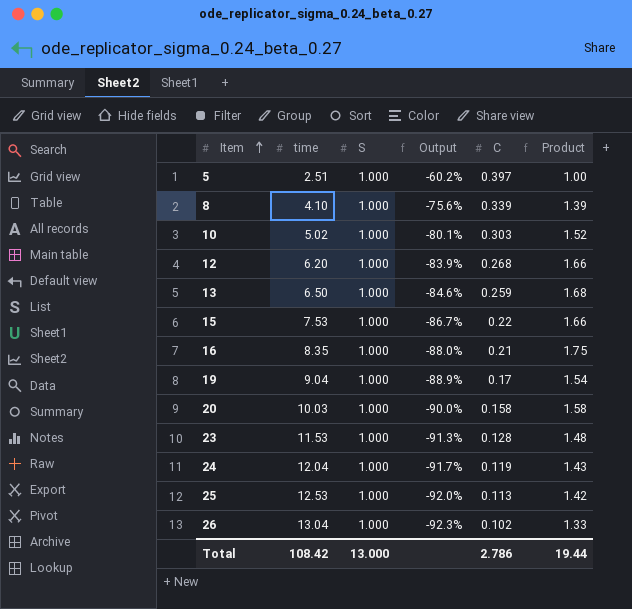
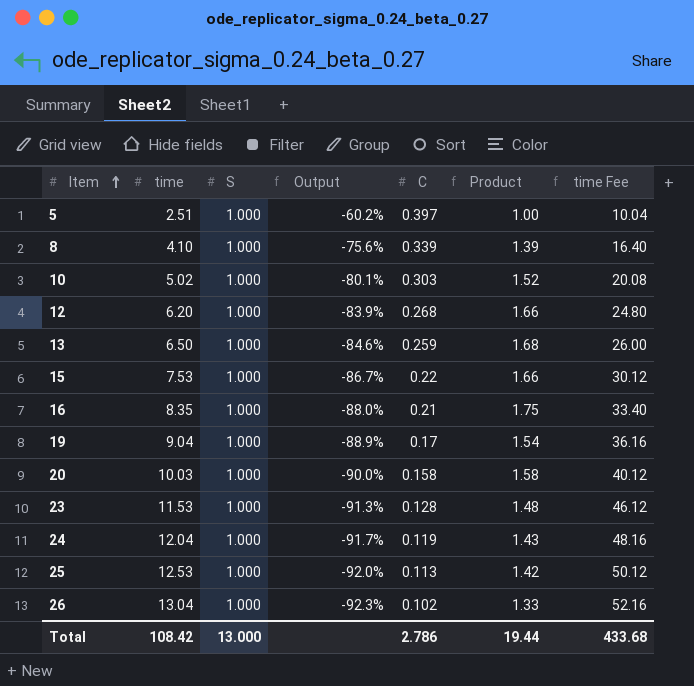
column time Fee | formula: none -> [time] * 4

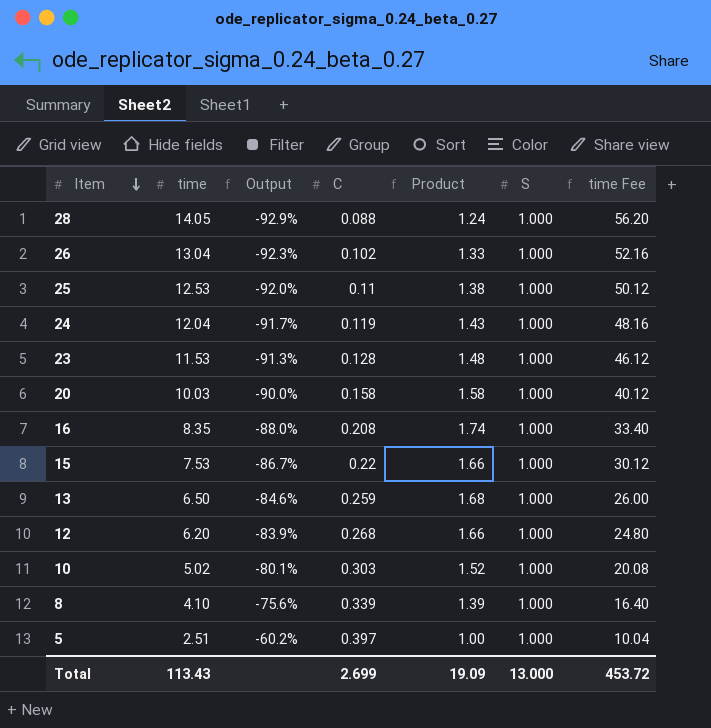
row order: Item ascending -> Item descending
column S | position: 3 -> 6
row 19: 9.04 | 1.000 | -88.9% | 0.17 | 1.54 | 36.16 -> none
row 28: none -> 14.05 | -92.9% | 0.088 | 1.24 | 1.000 | 56.20
25 | C: 0.113 -> 0.11
25 | Product: 1.42 -> 1.38
16 | C: 0.21 -> 0.208
16 | Product: 1.75 -> 1.74
Total | time: 108.42 -> 113.43
Total | C: 2.786 -> 2.699
Total | Product: 19.44 -> 19.09
Total | time Fee: 433.68 -> 453.72

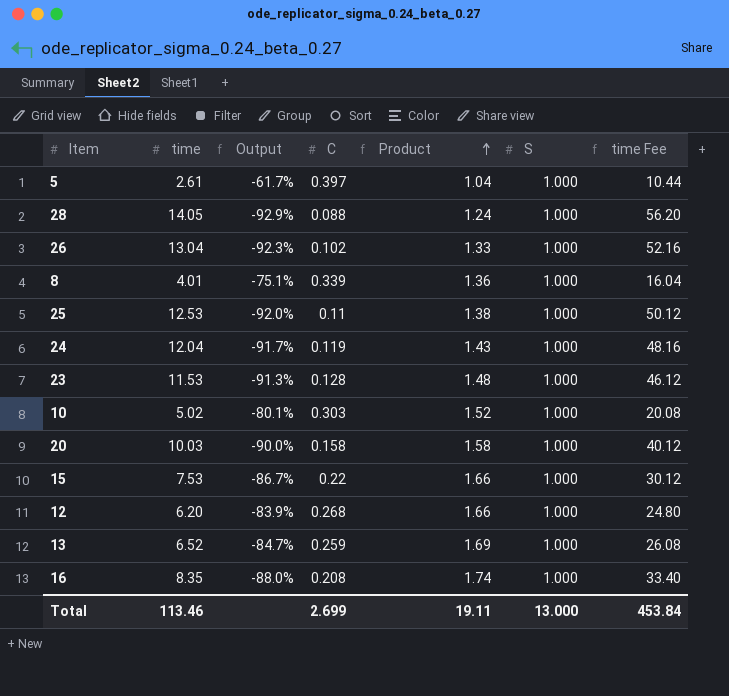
row order: Item descending -> Product ascending
5 | time: 2.51 -> 2.61
5 | Output: -60.2% -> -61.7%
5 | Product: 1.00 -> 1.04
5 | time Fee: 10.04 -> 10.44
8 | time: 4.10 -> 4.01
8 | Output: -75.6% -> -75.1%
8 | Product: 1.39 -> 1.36
8 | time Fee: 16.40 -> 16.04
13 | time: 6.50 -> 6.52
13 | Output: -84.6% -> -84.7%
13 | Product: 1.68 -> 1.69
13 | time Fee: 26.00 -> 26.08
Total | time: 113.43 -> 113.46
Total | Product: 19.09 -> 19.11
Total | time Fee: 453.72 -> 453.84

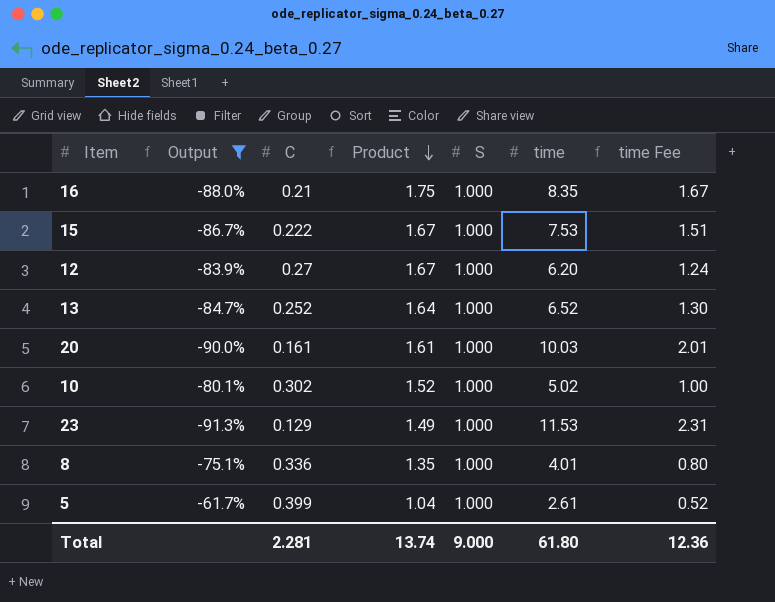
filter: none -> Output >= -91.3%
row order: Product ascending -> Product descending
column time | position: 2 -> 6
column time Fee | formula: [time] * 4 -> [time] * 0.2
16 | C: 0.208 -> 0.21
16 | Product: 1.74 -> 1.75
15 | C: 0.22 -> 0.222
15 | Product: 1.66 -> 1.67
12 | C: 0.268 -> 0.27
12 | Product: 1.66 -> 1.67
13 | C: 0.259 -> 0.252
13 | Product: 1.69 -> 1.64
20 | C: 0.158 -> 0.161
20 | Product: 1.58 -> 1.61
10 | C: 0.303 -> 0.302
23 | C: 0.128 -> 0.129
23 | Product: 1.48 -> 1.49
8 | C: 0.339 -> 0.336
8 | Product: 1.36 -> 1.35
5 | C: 0.397 -> 0.399
Total | C: 2.699 -> 2.281
Total | Product: 19.11 -> 13.74
Total | S: 13.000 -> 9.000
Total | time: 113.46 -> 61.80
Total | time Fee: 453.84 -> 12.36

